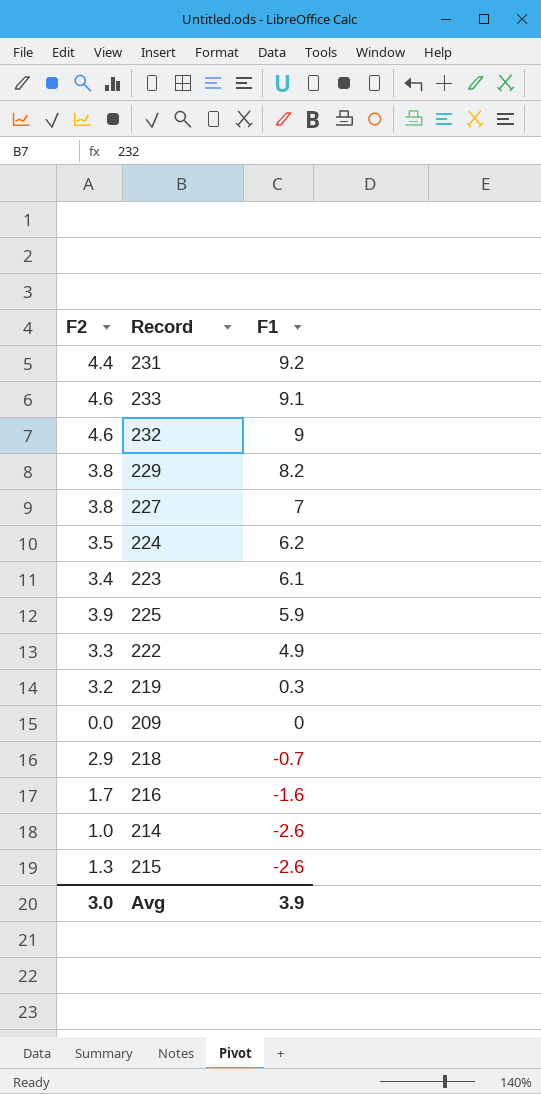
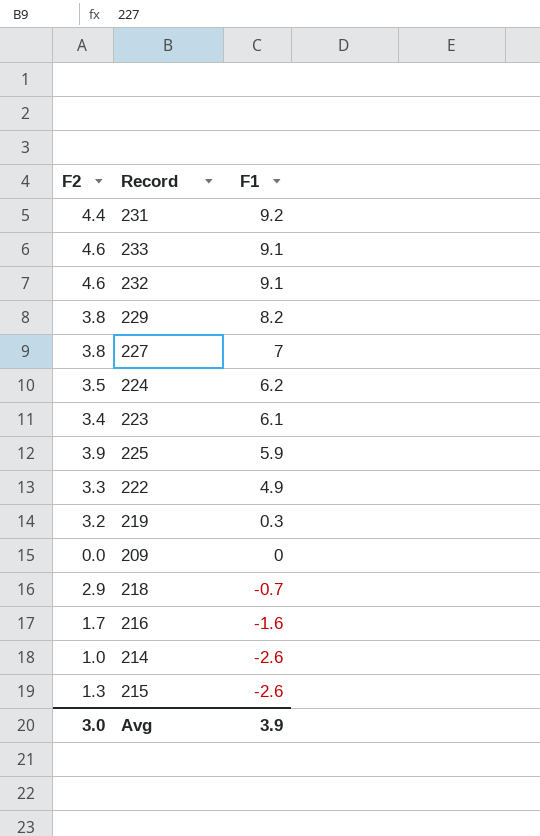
232 | F1: 9 -> 9.1

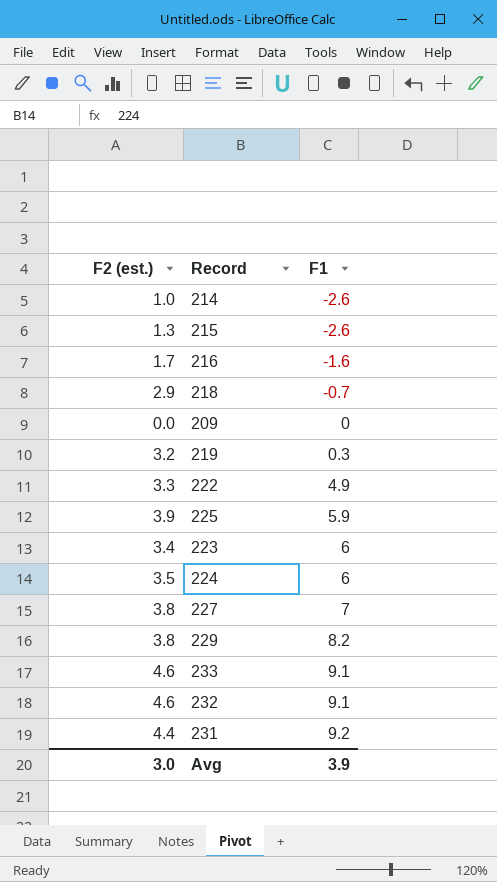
row order: F1 descending -> F1 ascending
column name: F2 -> F2 (est.)
223 | F1: 6.1 -> 6
224 | F1: 6.2 -> 6

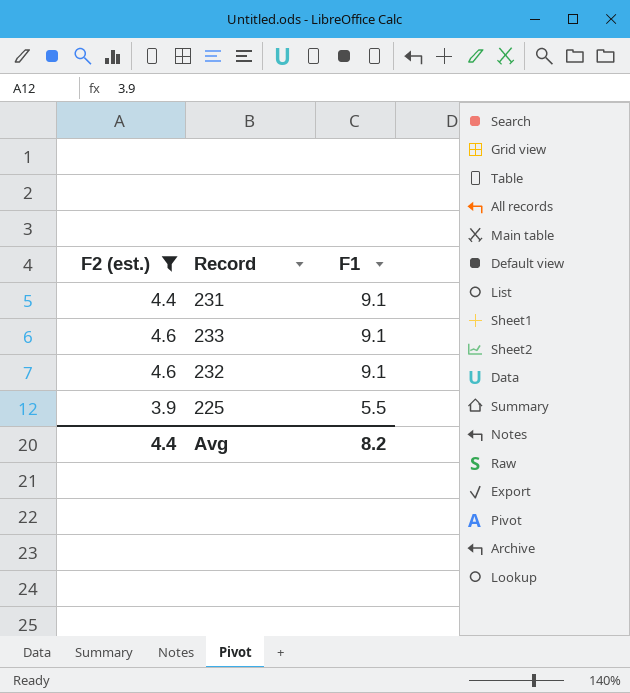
filter: none -> F2 (est.) >= 3.9
row order: F1 ascending -> F1 descending
231 | F1: 9.2 -> 9.1
225 | F1: 5.9 -> 5.5
Avg | F2 (est.): 3.0 -> 4.4
Avg | F1: 3.9 -> 8.2

